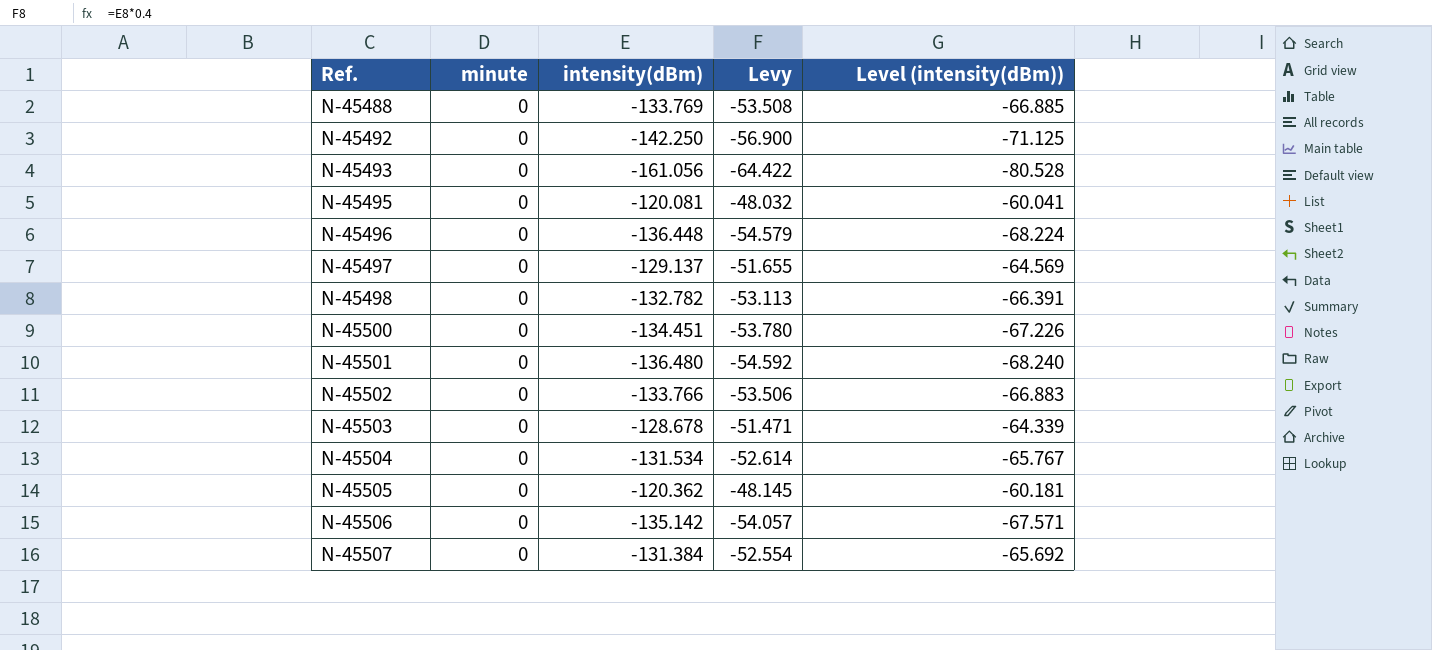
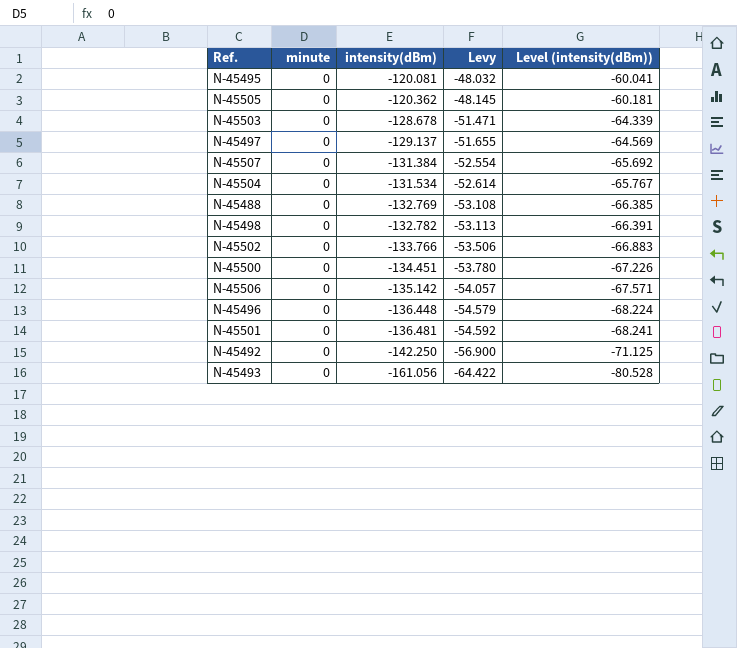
row order: Ref. ascending -> intensity(dBm) descending
N-45488 | intensity(dBm): -133.769 -> -132.769
N-45488 | Levy: -53.508 -> -53.108
N-45488 | Level (intensity(dBm)): -66.885 -> -66.385
N-45501 | intensity(dBm): -136.480 -> -136.481
N-45501 | Level (intensity(dBm)): -68.240 -> -68.241

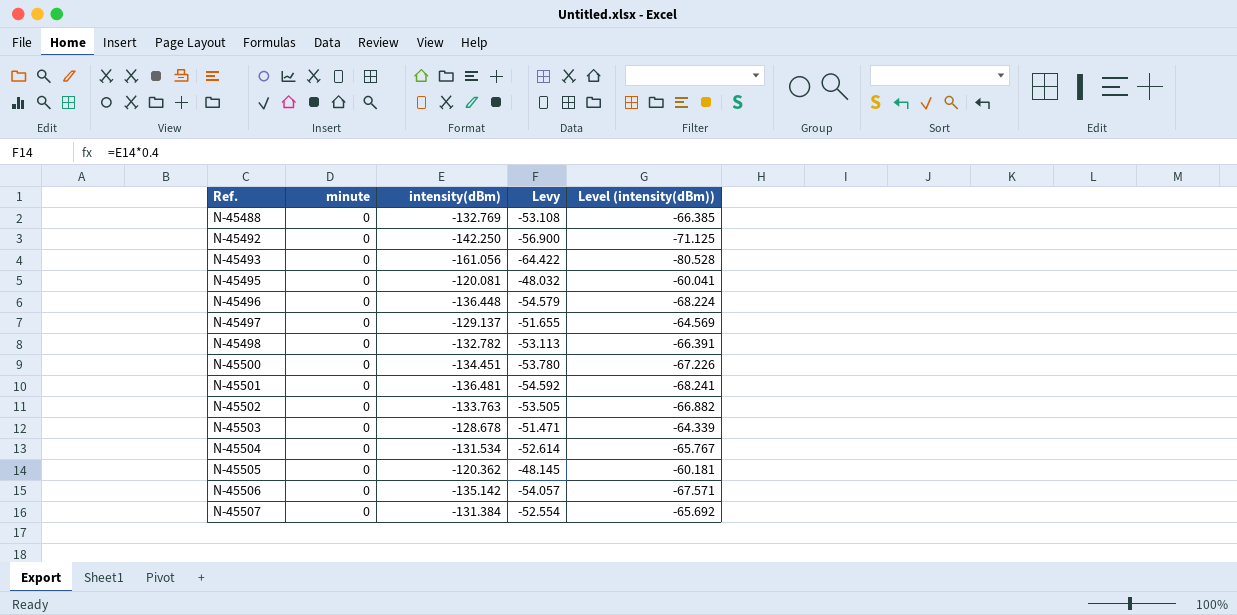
row order: intensity(dBm) descending -> Ref. ascending
N-45502 | intensity(dBm): -133.766 -> -133.763
N-45502 | Levy: -53.506 -> -53.505
N-45502 | Level (intensity(dBm)): -66.883 -> -66.882

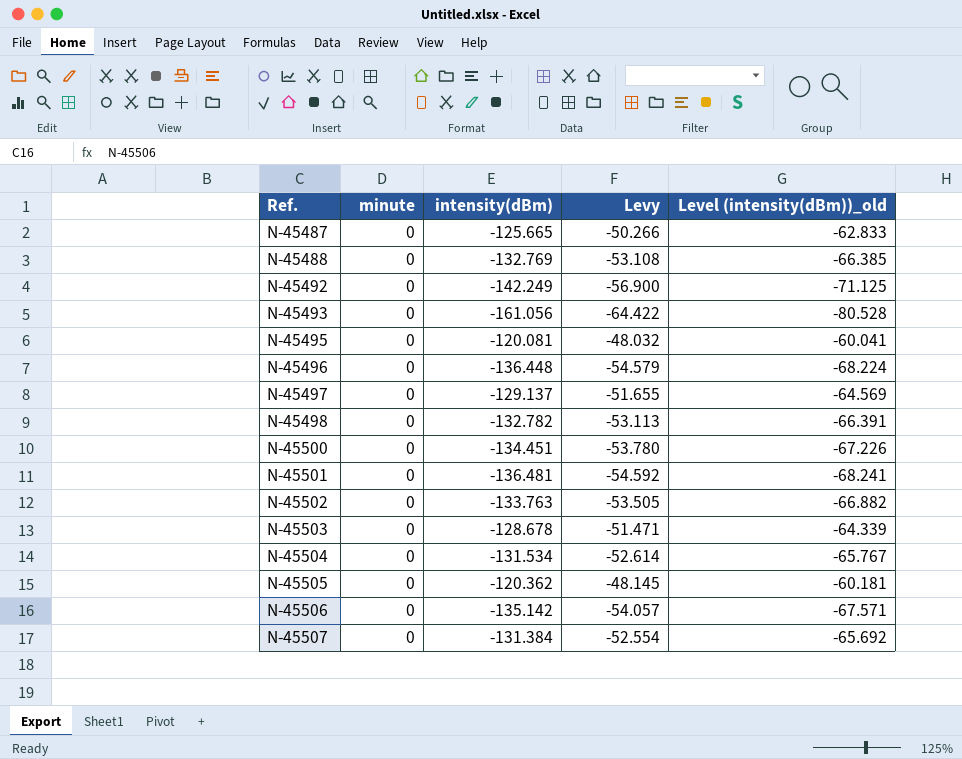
column name: Level (intensity(dBm)) -> Level (intensity(dBm))_old
row N-45487: none -> 0 | -125.665 | -50.266 | -62.833
N-45492 | intensity(dBm): -142.250 -> -142.249

